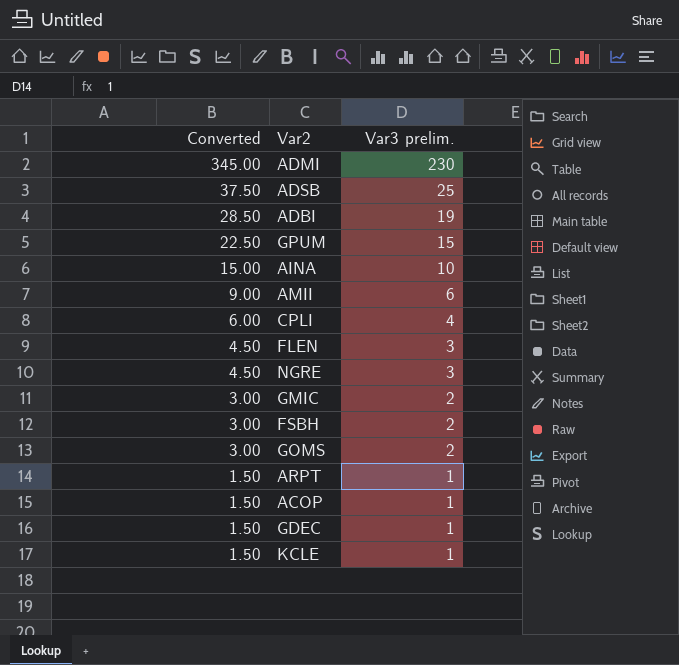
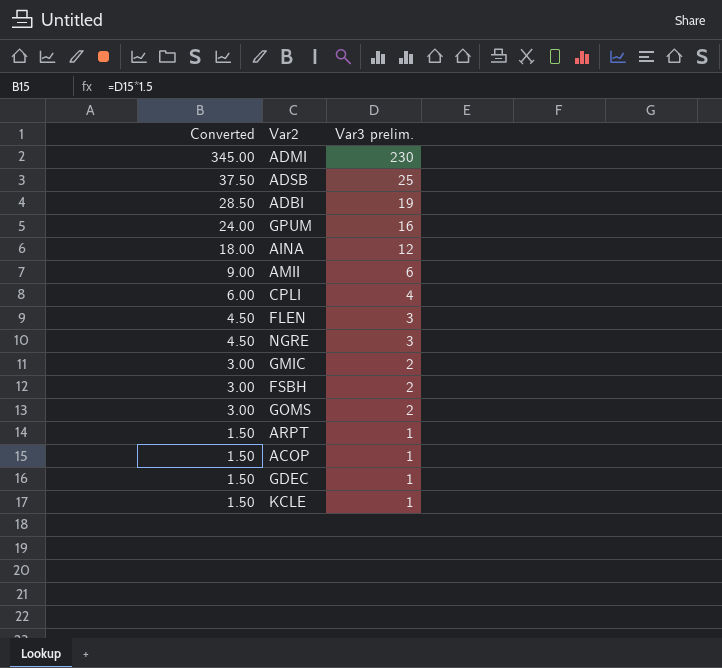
GPUM | Converted: 22.50 -> 24.00
GPUM | Var3 prelim.: 15 -> 16
AINA | Converted: 15.00 -> 18.00
AINA | Var3 prelim.: 10 -> 12

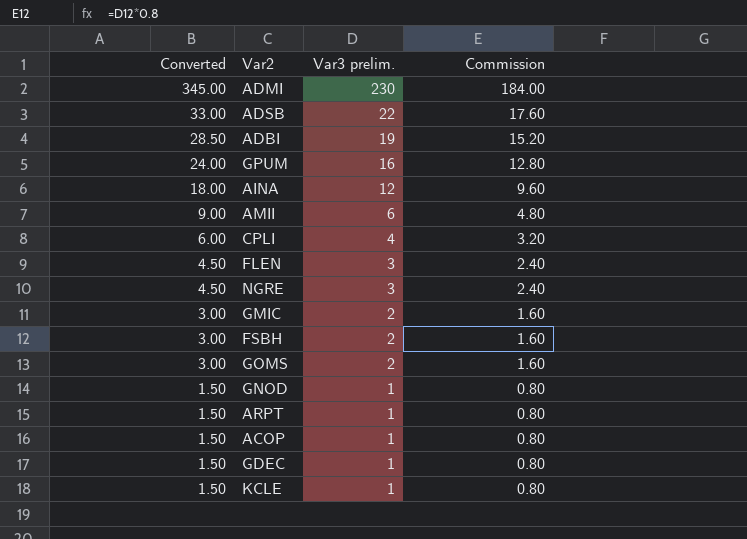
column Commission | formula: none -> [Var3 prelim.] * 0.8
ADSB | Converted: 37.50 -> 33.00
ADSB | Var3 prelim.: 25 -> 22
row GNOD: none -> 1.50 | 1 | 0.80

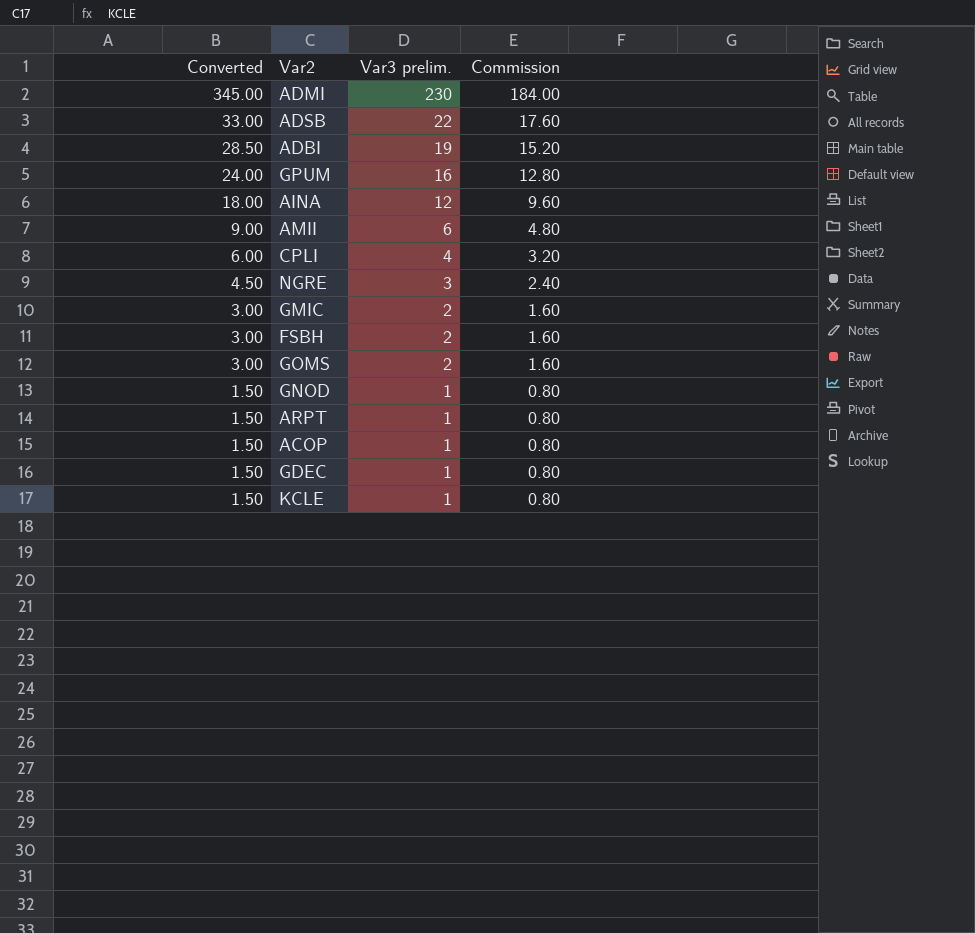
row FLEN: 4.50 | 3 | 2.40 -> none

